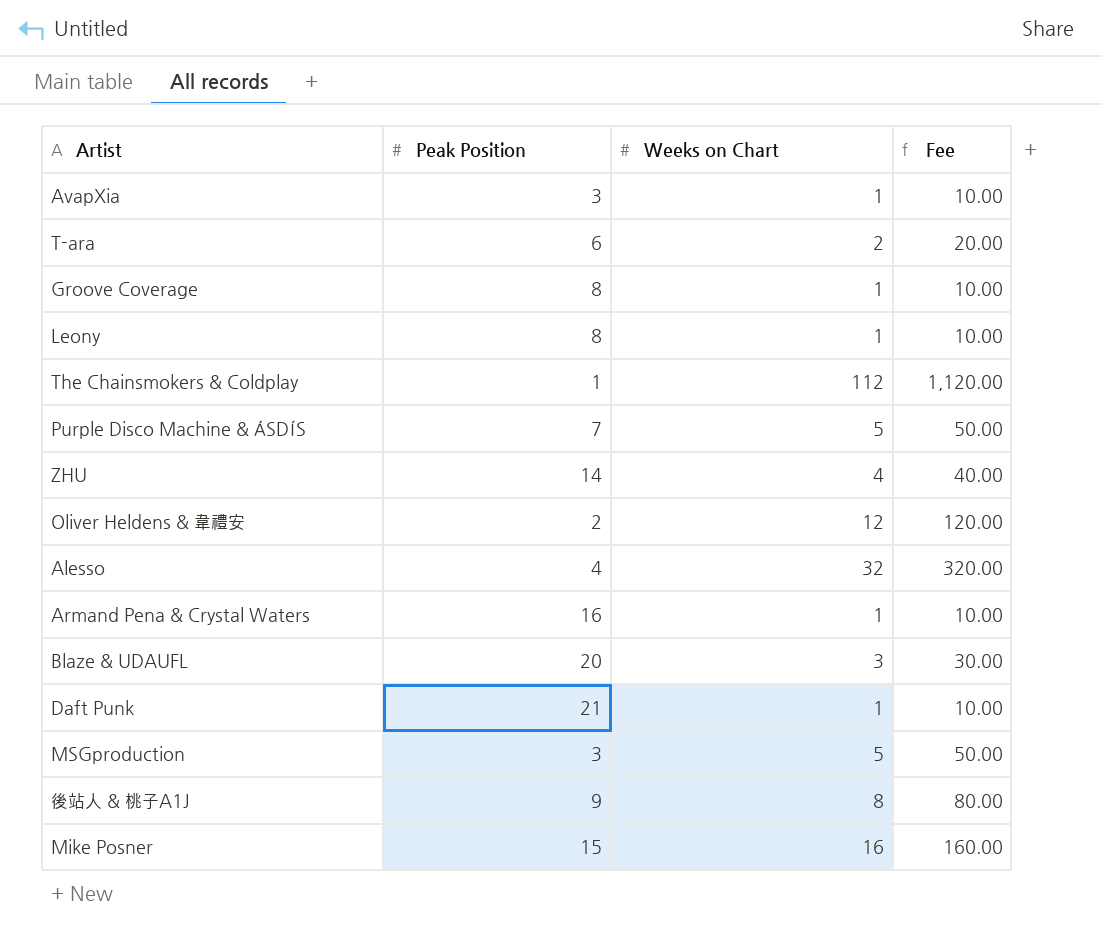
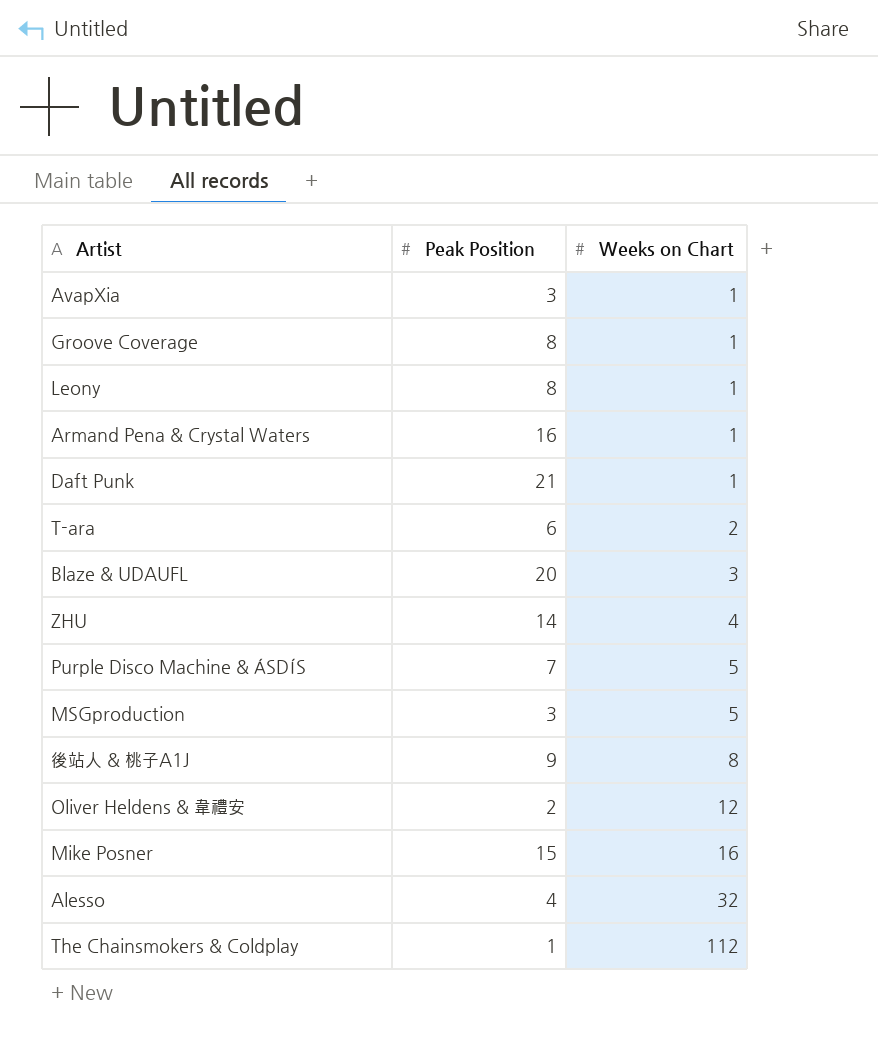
row order: none -> Weeks on Chart ascending
column Fee | formula: [Weeks on Chart] * 10 -> none

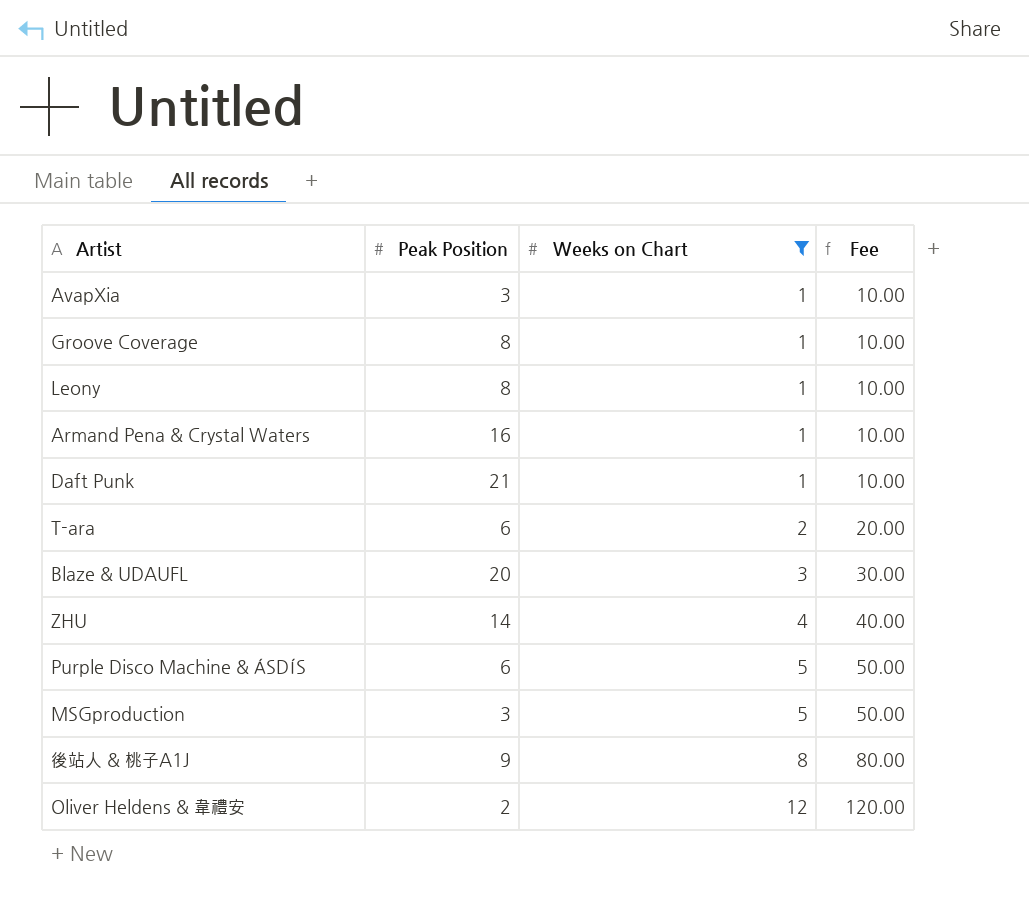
filter: none -> Weeks on Chart <= 12
column Fee | formula: none -> [Weeks on Chart] * 10
Purple Disco Machine & ÁSDÍS | Peak Position: 7 -> 6

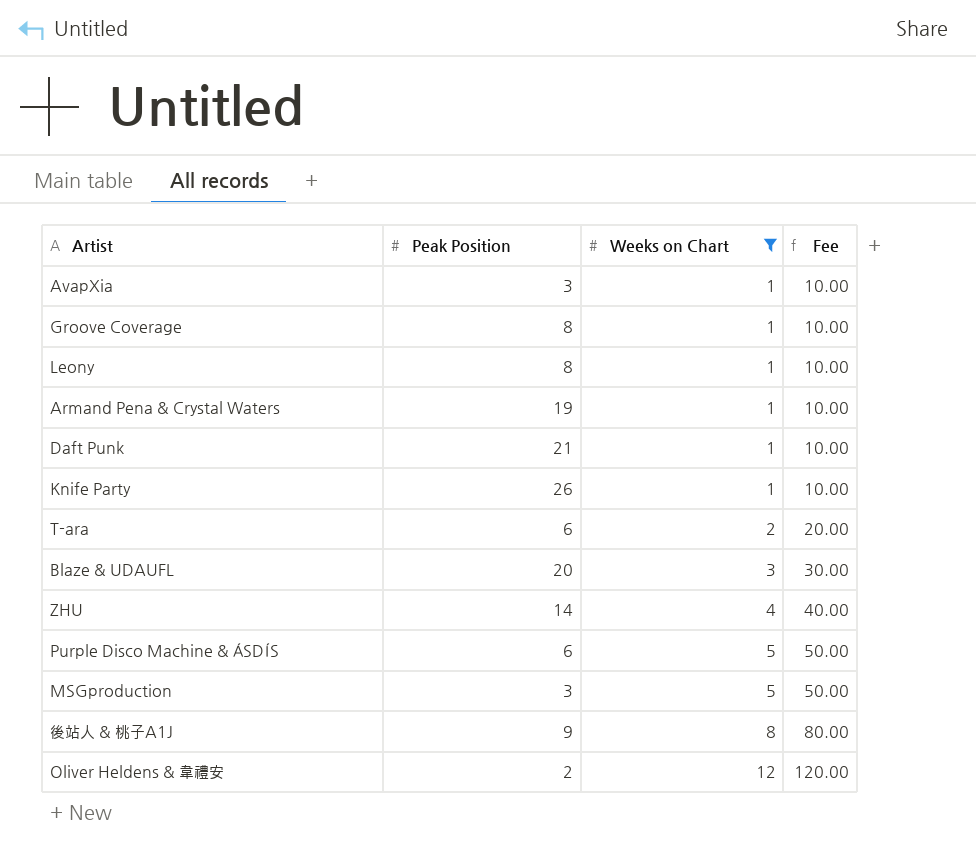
Armand Pena & Crystal Waters | Peak Position: 16 -> 19
row Knife Party: none -> 26 | 1 | 10.00

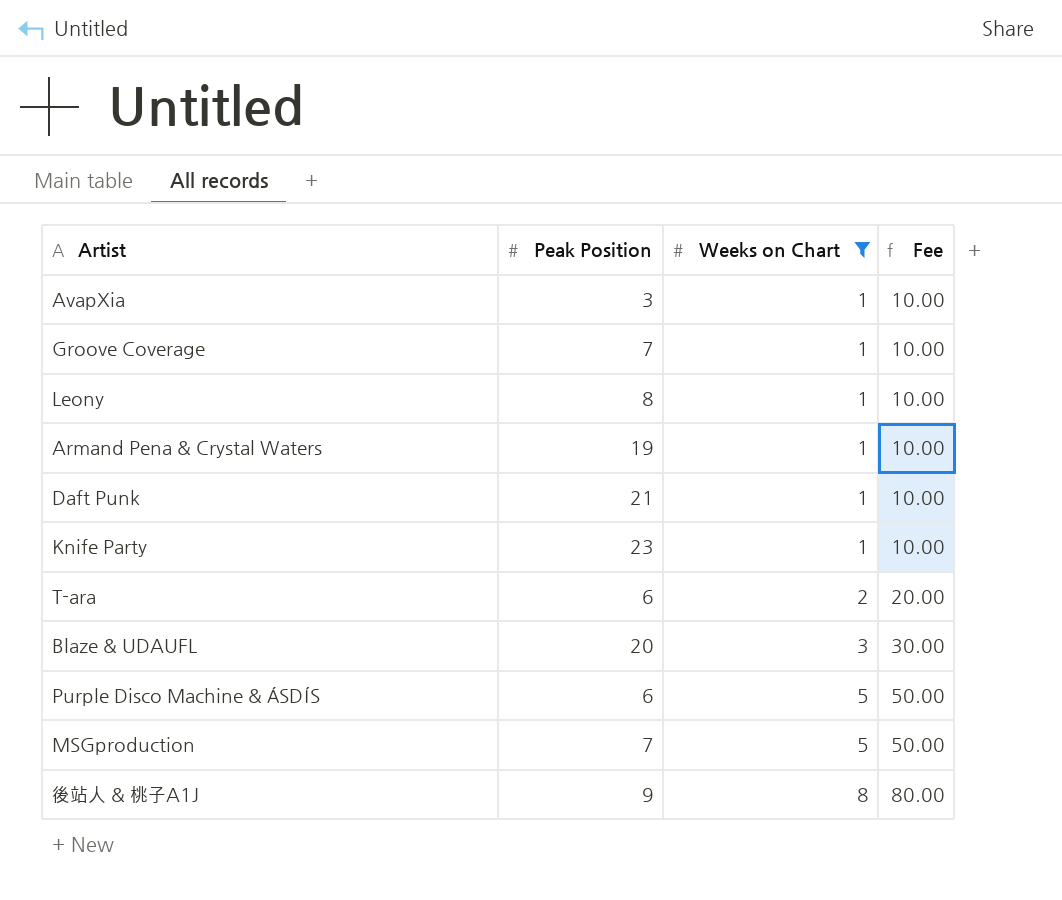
row ZHU: 14 | 4 | 40.00 -> none
row Oliver Heldens & 韋禮安: 2 | 12 | 120.00 -> none
Groove Coverage | Peak Position: 8 -> 7
Knife Party | Peak Position: 26 -> 23
MSGproduction | Peak Position: 3 -> 7

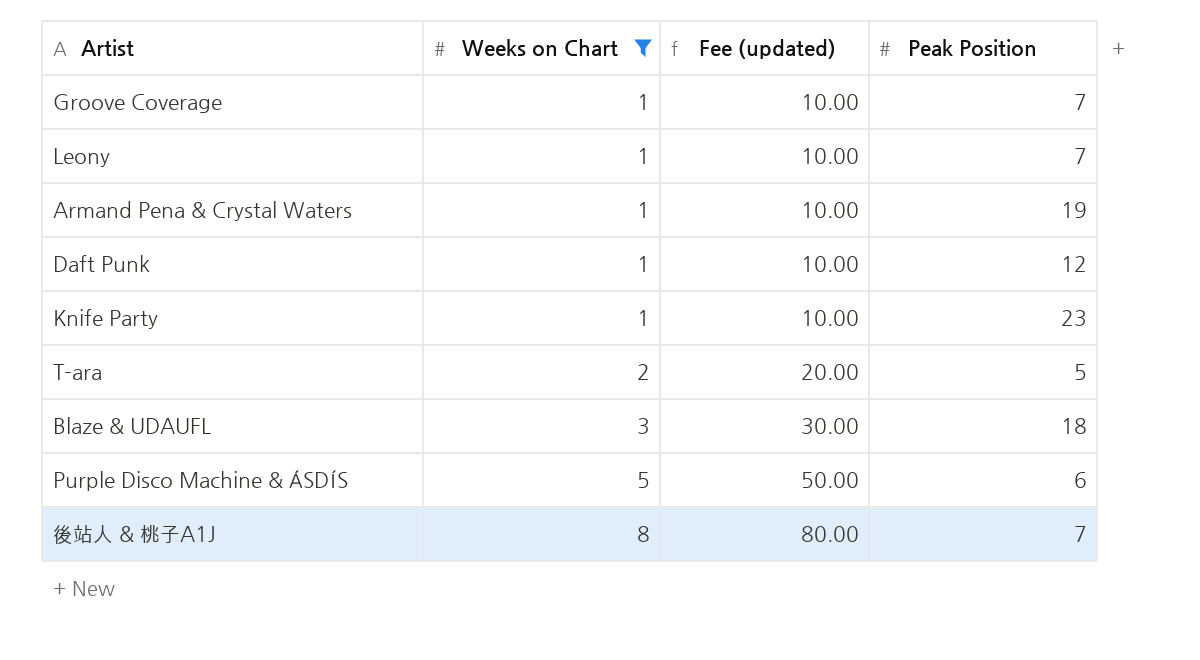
column name: Fee -> Fee (updated)
column Peak Position | position: 2 -> 4
row AvapXia: 3 | 1 | 10.00 -> none
row MSGproduction: 7 | 5 | 50.00 -> none
Leony | Peak Position: 8 -> 7
Daft Punk | Peak Position: 21 -> 12
T-ara | Peak Position: 6 -> 5
Blaze & UDAUFL | Peak Position: 20 -> 18
後站人 & 桃子A1J | Peak Position: 9 -> 7

